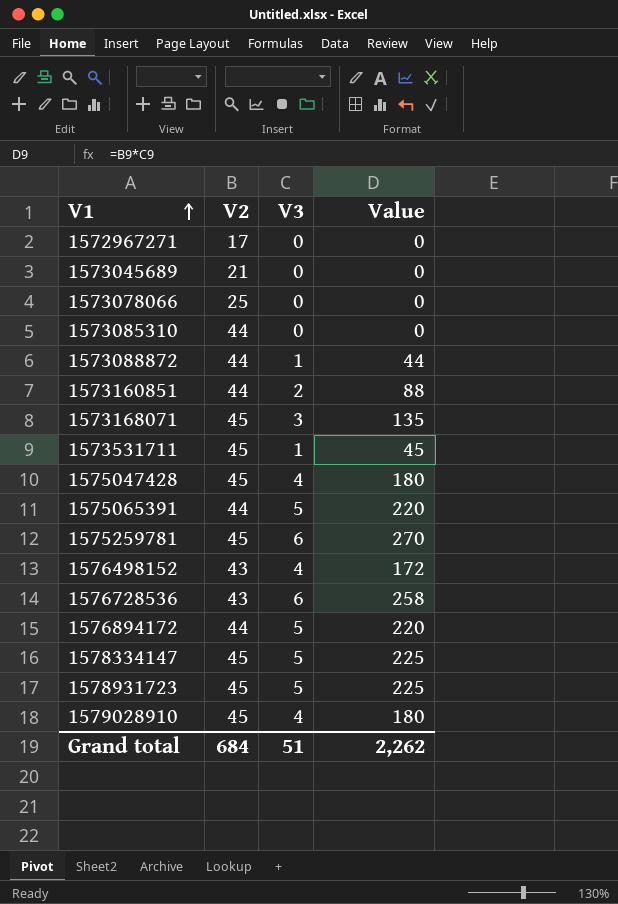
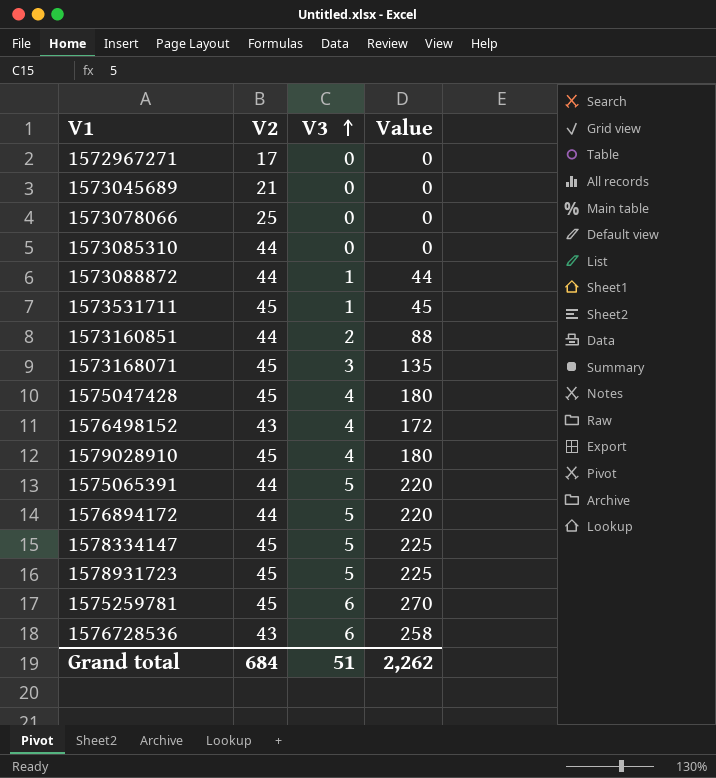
row order: V1 ascending -> V3 ascending

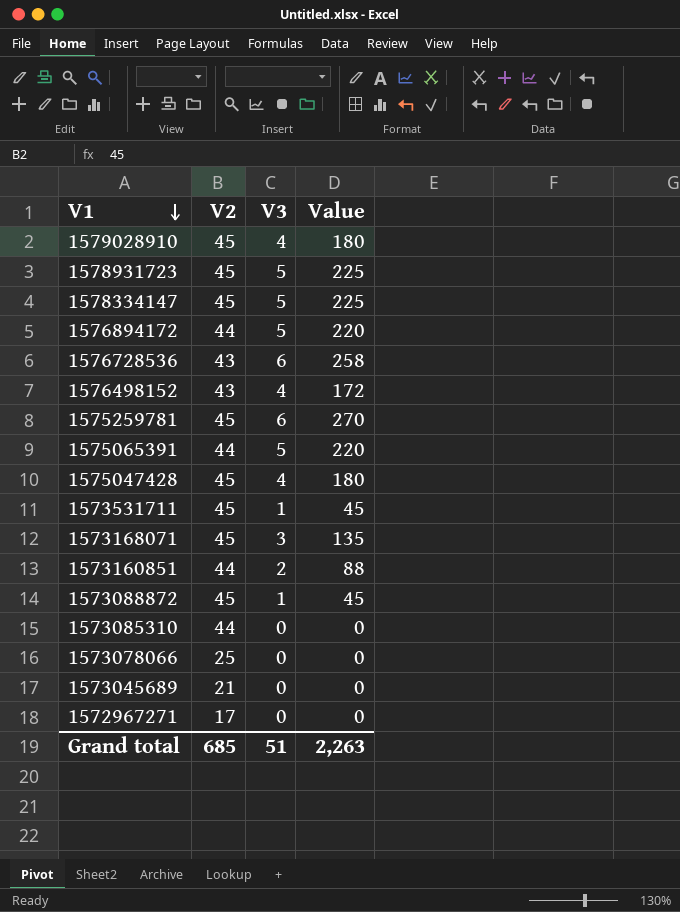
row order: V3 ascending -> V1 descending
1573088872 | V2: 44 -> 45
1573088872 | Value: 44 -> 45
Grand total | V2: 684 -> 685
Grand total | Value: 2,262 -> 2,263

